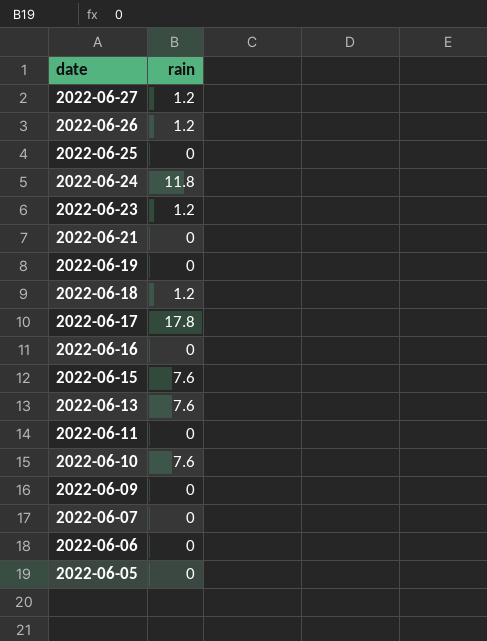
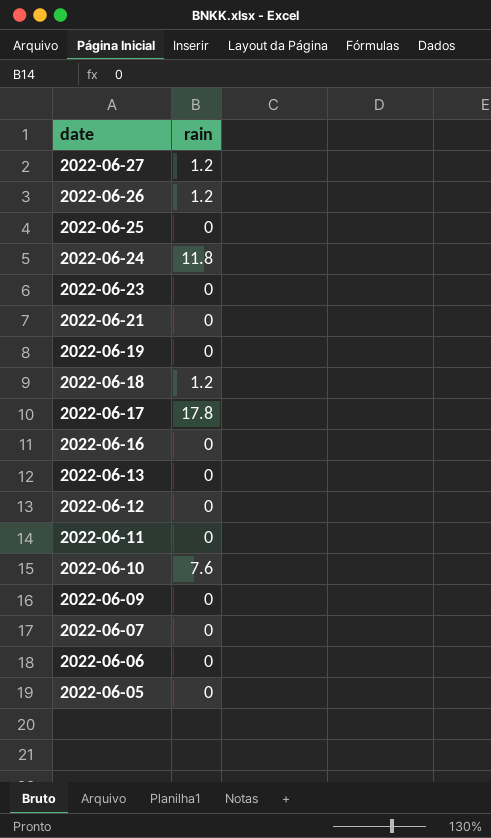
row 2022-06-15: 7.6 -> none
2022-06-23 | rain: 1.2 -> 0
2022-06-13 | rain: 7.6 -> 0
row 2022-06-12: none -> 0

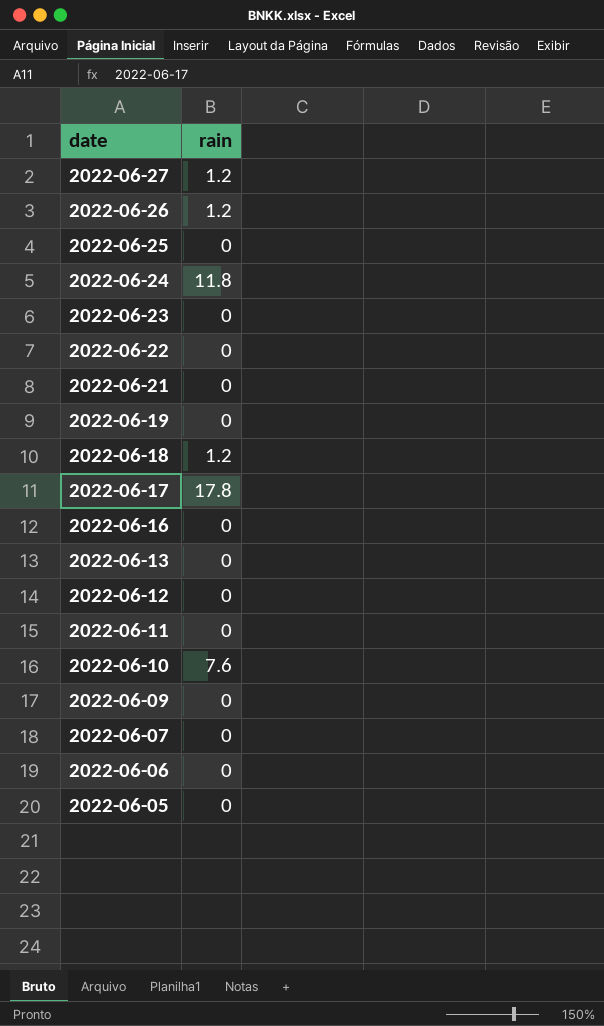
row 2022-06-22: none -> 0

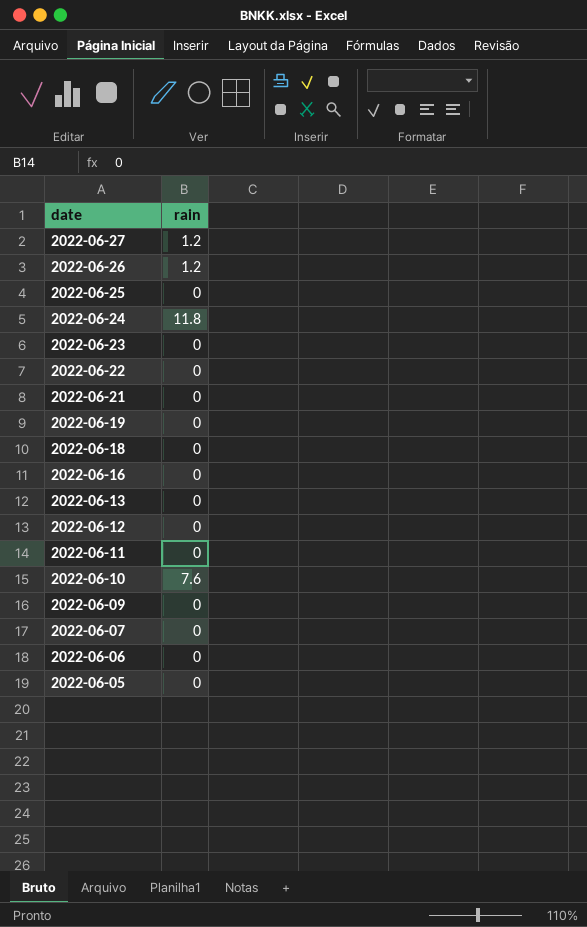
row 2022-06-17: 17.8 -> none
2022-06-18 | rain: 1.2 -> 0

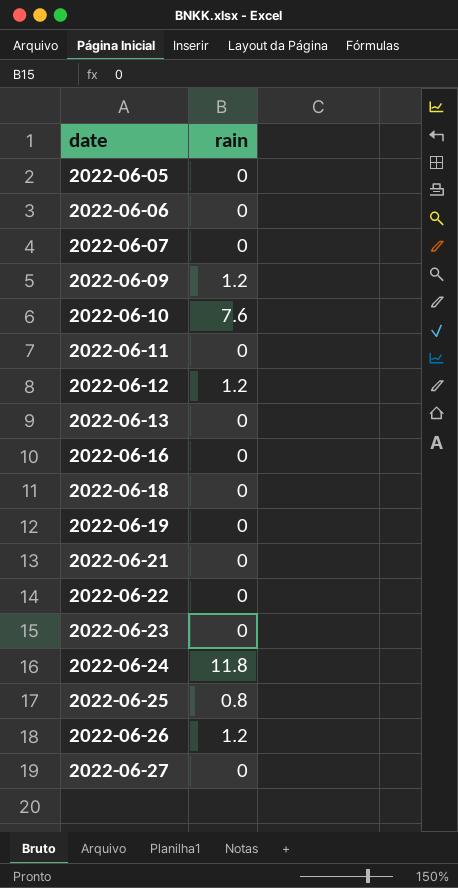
row order: date descending -> date ascending
2022-06-09 | rain: 0 -> 1.2
2022-06-12 | rain: 0 -> 1.2
2022-06-25 | rain: 0 -> 0.8
2022-06-27 | rain: 1.2 -> 0

